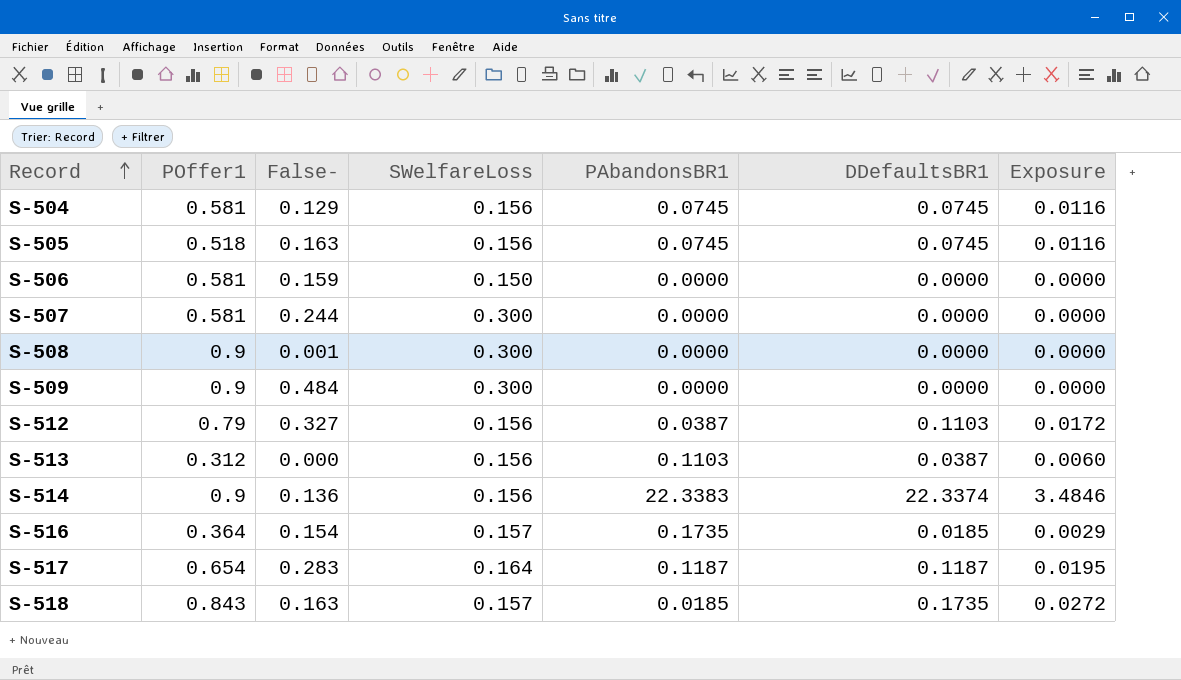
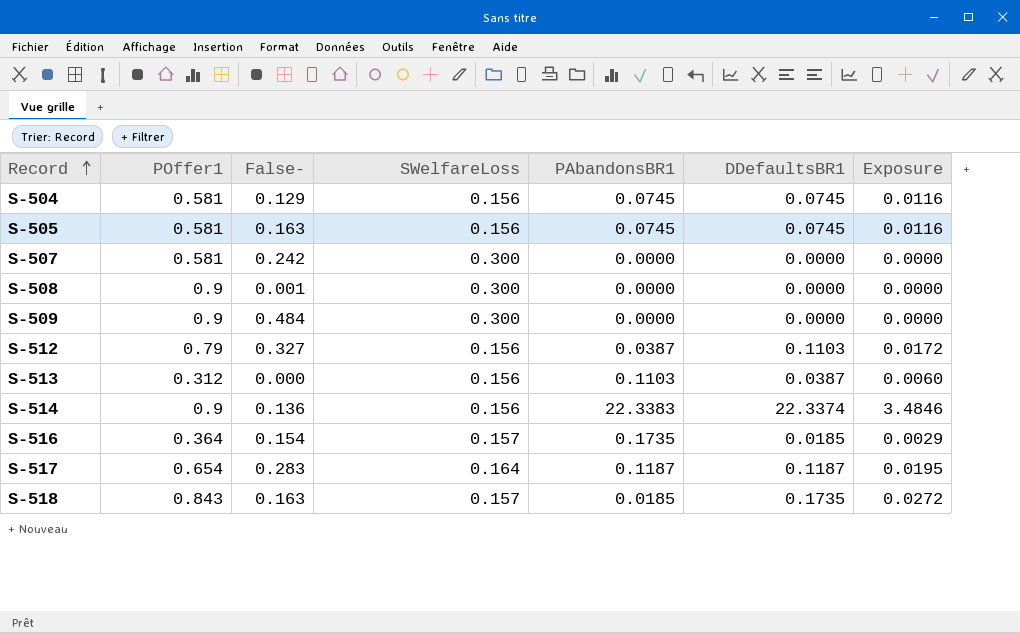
row S-506: 0.581 | 0.159 | 0.150 | 0.0000 | 0.0000 | 0.0000 -> none
S-505 | POffer1: 0.518 -> 0.581
S-507 | False-: 0.244 -> 0.242

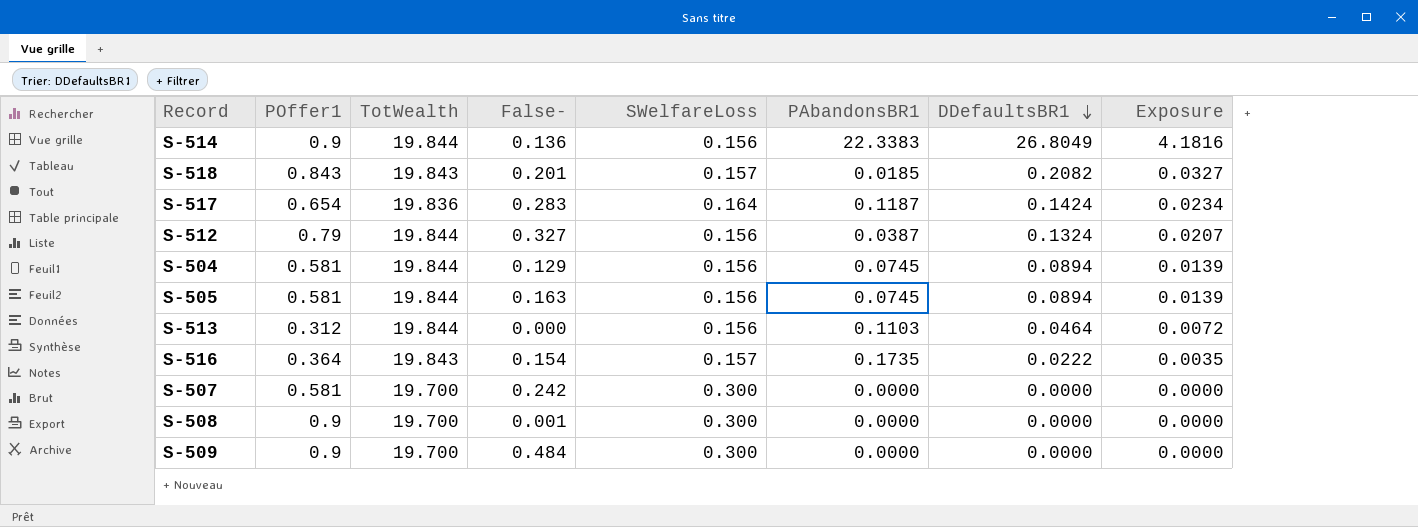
row order: Record ascending -> DDefaultsBR1 descending
column TotWealth | position: none -> 3
S-514 | DDefaultsBR1: 22.3374 -> 26.8049
S-514 | Exposure: 3.4846 -> 4.1816
S-518 | False-: 0.163 -> 0.201
S-518 | DDefaultsBR1: 0.1735 -> 0.2082
S-518 | Exposure: 0.0272 -> 0.0327
S-517 | DDefaultsBR1: 0.1187 -> 0.1424
S-517 | Exposure: 0.0195 -> 0.0234
S-512 | DDefaultsBR1: 0.1103 -> 0.1324
S-512 | Exposure: 0.0172 -> 0.0207
S-504 | DDefaultsBR1: 0.0745 -> 0.0894
S-504 | Exposure: 0.0116 -> 0.0139
S-505 | DDefaultsBR1: 0.0745 -> 0.0894
S-505 | Exposure: 0.0116 -> 0.0139
S-513 | DDefaultsBR1: 0.0387 -> 0.0464
S-513 | Exposure: 0.0060 -> 0.0072
S-516 | DDefaultsBR1: 0.0185 -> 0.0222
S-516 | Exposure: 0.0029 -> 0.0035

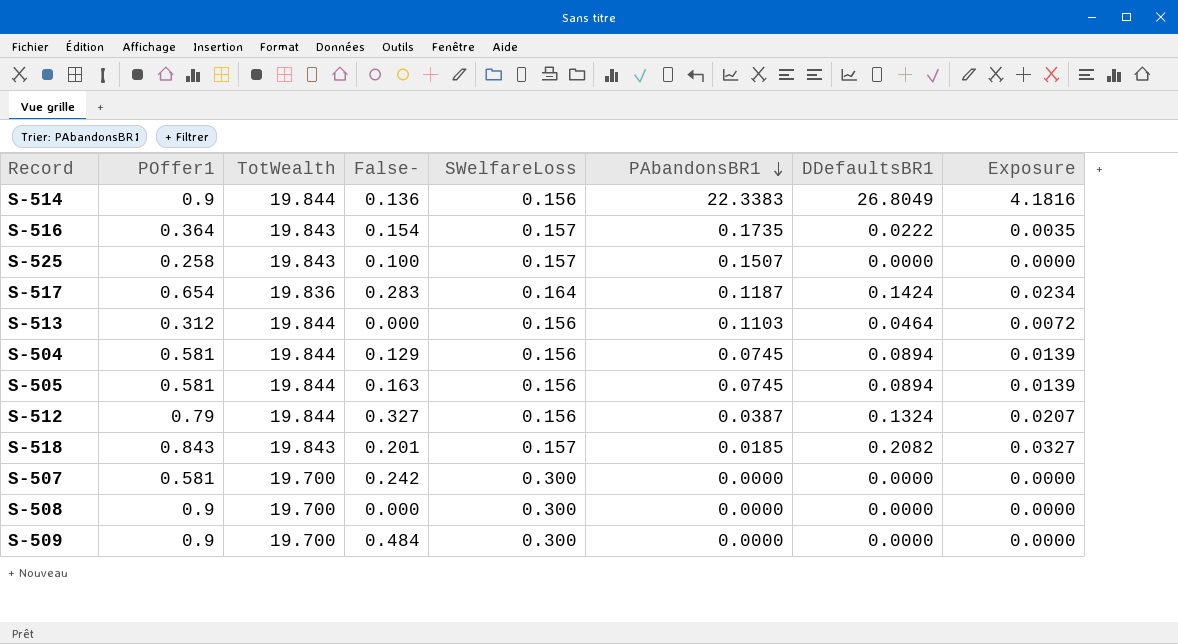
row order: DDefaultsBR1 descending -> PAbandonsBR1 descending
row S-525: none -> 0.258 | 19.843 | 0.100 | 0.157 | 0.1507 | 0.0000 | 0.0000
S-508 | False-: 0.001 -> 0.000

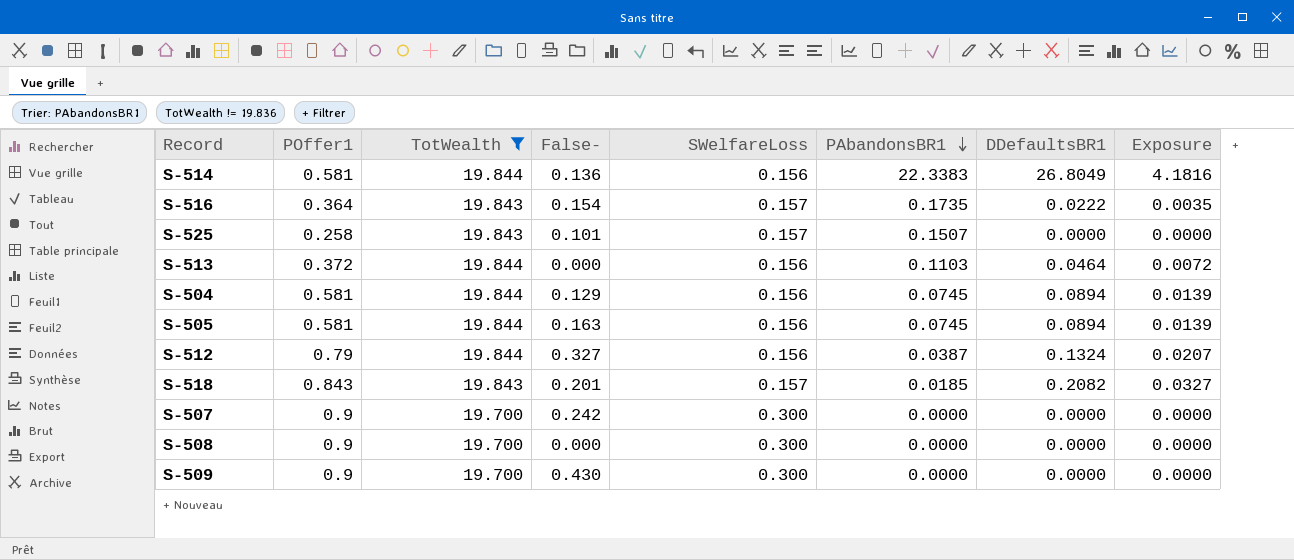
filter: none -> TotWealth != 19.836
S-514 | POffer1: 0.9 -> 0.581
S-525 | False-: 0.100 -> 0.101
S-513 | POffer1: 0.312 -> 0.372
S-507 | POffer1: 0.581 -> 0.9
S-509 | False-: 0.484 -> 0.430

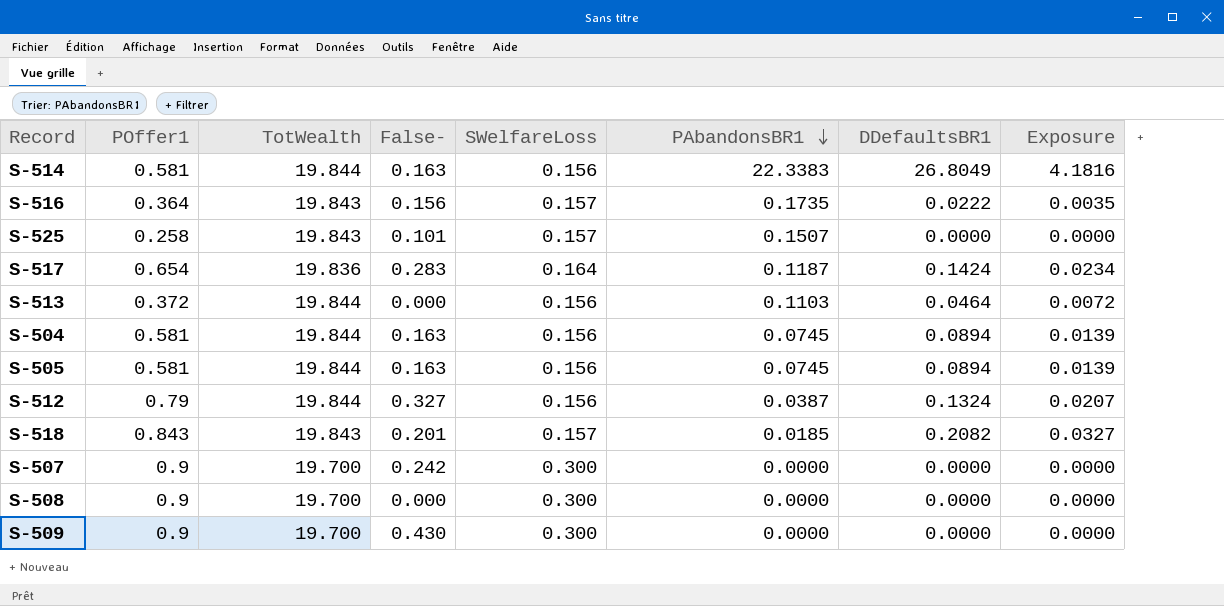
filter: TotWealth != 19.836 -> none
S-514 | False-: 0.136 -> 0.163
S-516 | False-: 0.154 -> 0.156
S-504 | False-: 0.129 -> 0.163

